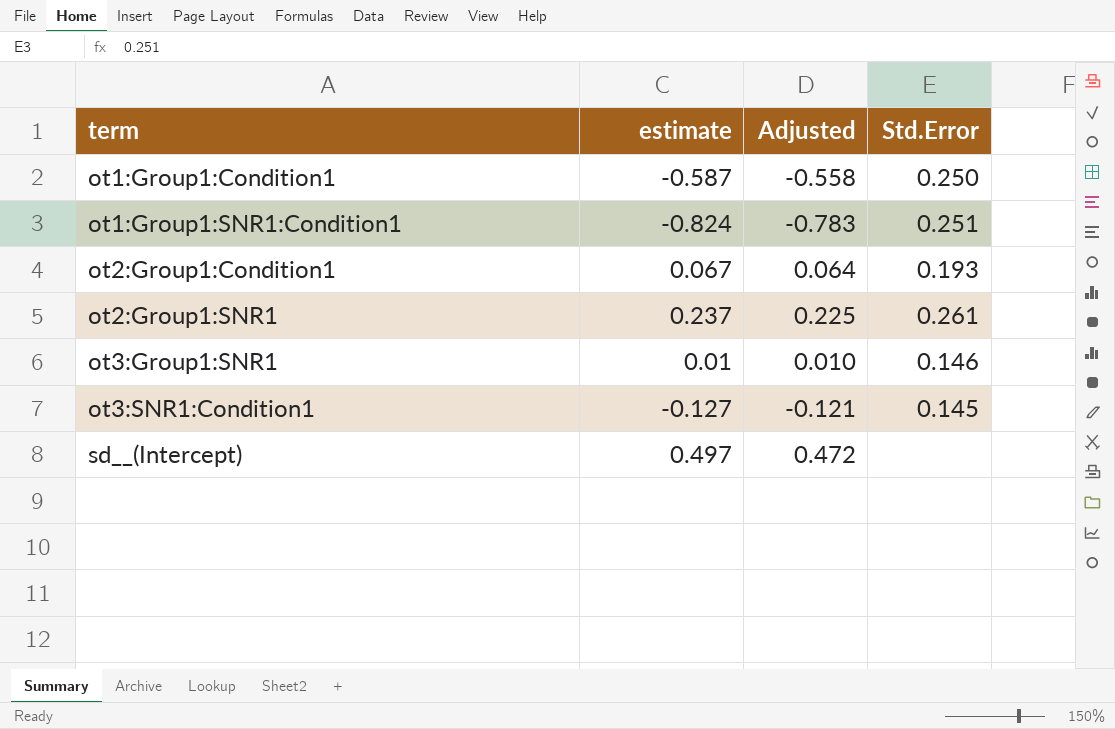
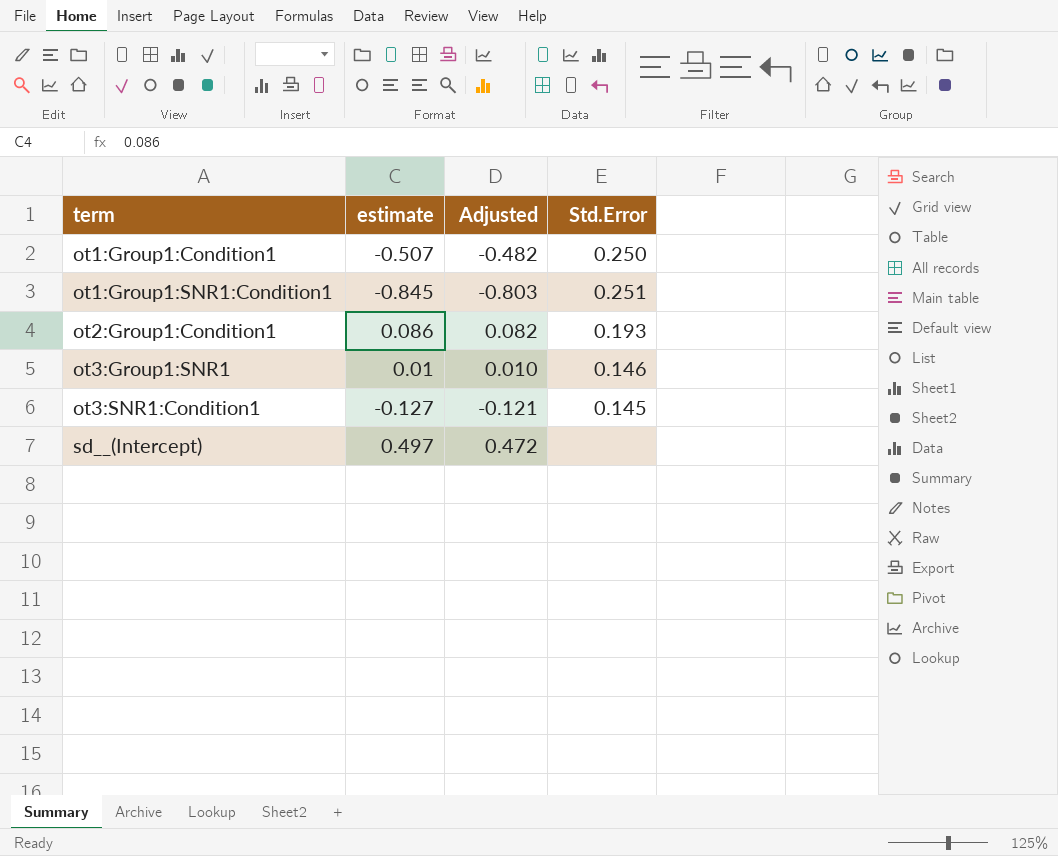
row ot2:Group1:SNR1: 0.237 | 0.225 | 0.261 -> none
ot1:Group1:Condition1 | estimate: -0.587 -> -0.507
ot1:Group1:Condition1 | Adjusted: -0.558 -> -0.482
ot1:Group1:SNR1:Condition1 | estimate: -0.824 -> -0.845
ot1:Group1:SNR1:Condition1 | Adjusted: -0.783 -> -0.803
ot2:Group1:Condition1 | estimate: 0.067 -> 0.086
ot2:Group1:Condition1 | Adjusted: 0.064 -> 0.082

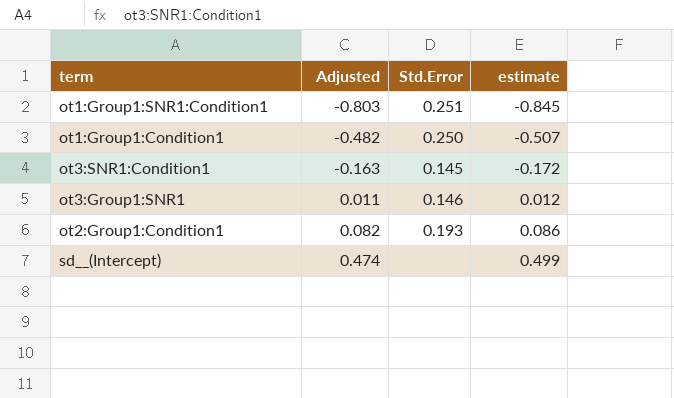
row order: term ascending -> Adjusted ascending
column estimate | position: 2 -> 4
ot3:SNR1:Condition1 | Adjusted: -0.121 -> -0.163
ot3:SNR1:Condition1 | estimate: -0.127 -> -0.172
ot3:Group1:SNR1 | Adjusted: 0.010 -> 0.011
ot3:Group1:SNR1 | estimate: 0.01 -> 0.012
sd__(Intercept) | Adjusted: 0.472 -> 0.474
sd__(Intercept) | estimate: 0.497 -> 0.499

